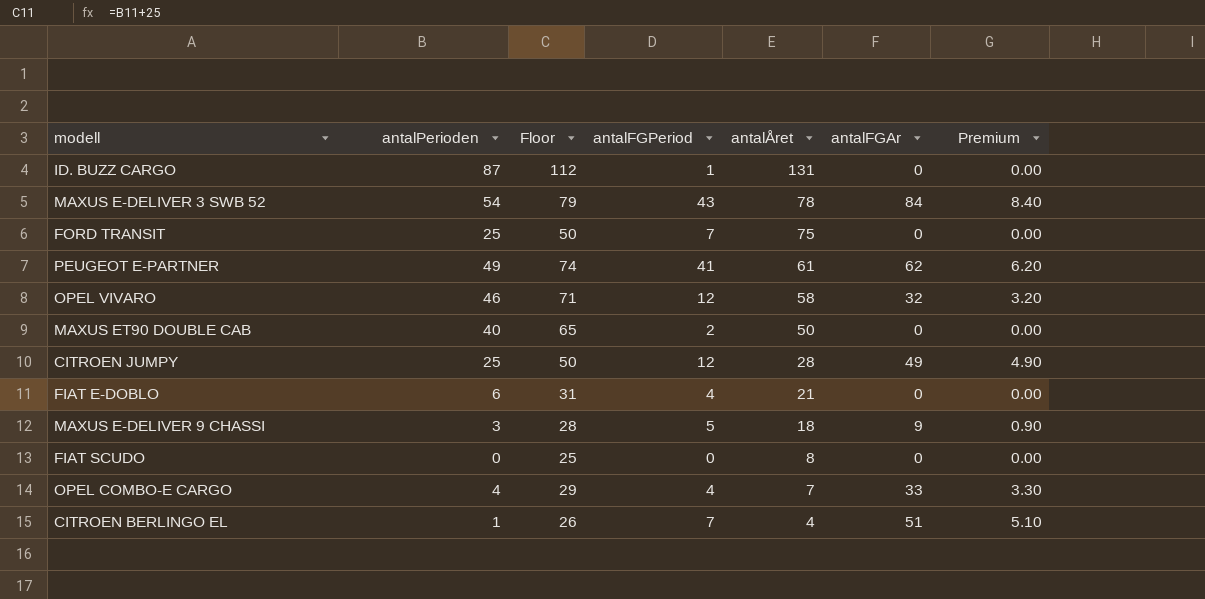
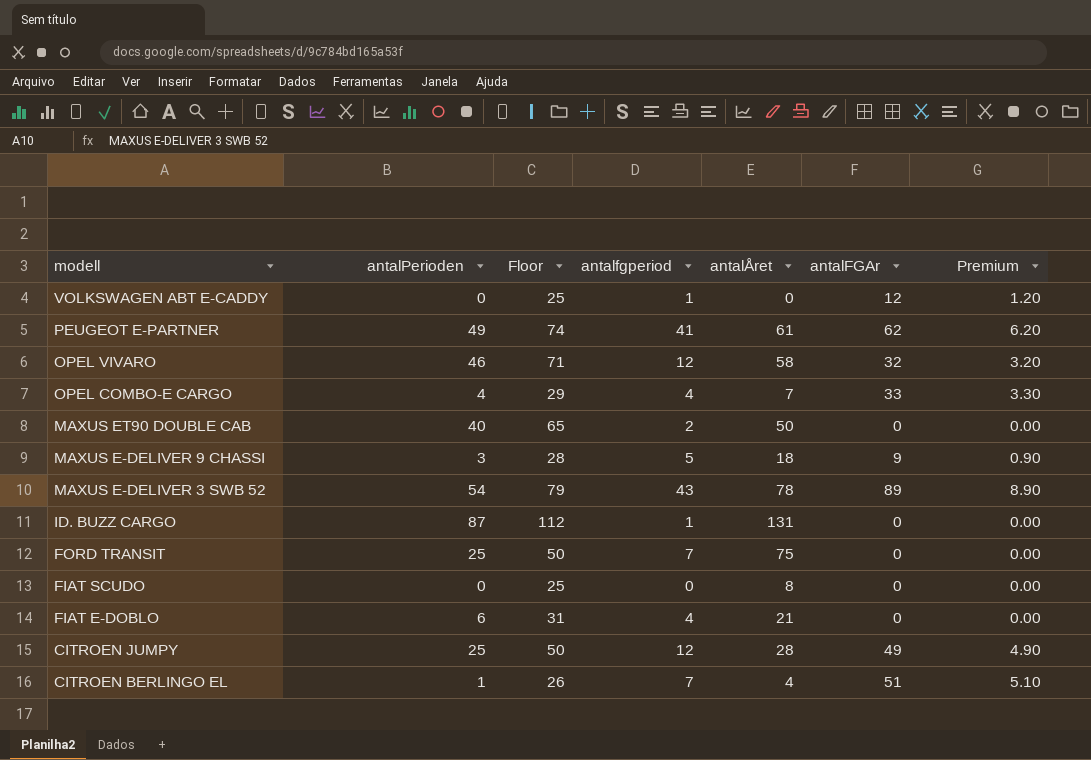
row order: antalÅret descending -> modell descending
column name: antalFGPeriod -> antalfgperiod
row VOLKSWAGEN ABT E-CADDY: none -> 0 | 25 | 1 | 0 | 12 | 1.20
MAXUS E-DELIVER 3 SWB 52 | antalFGAr: 84 -> 89
MAXUS E-DELIVER 3 SWB 52 | Premium: 8.40 -> 8.90

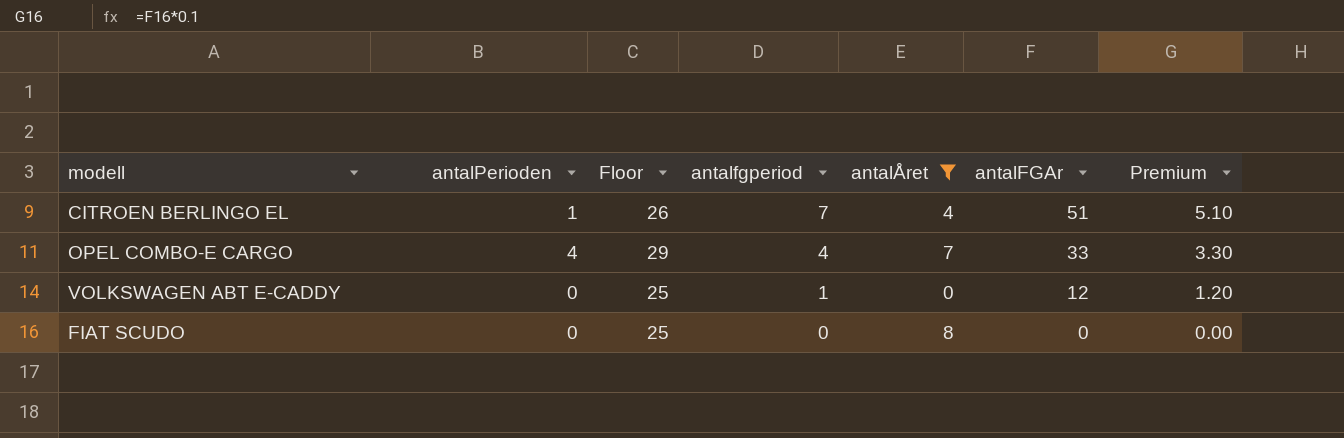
filter: none -> antalÅret <= 8
row order: modell descending -> antalfgperiod descending

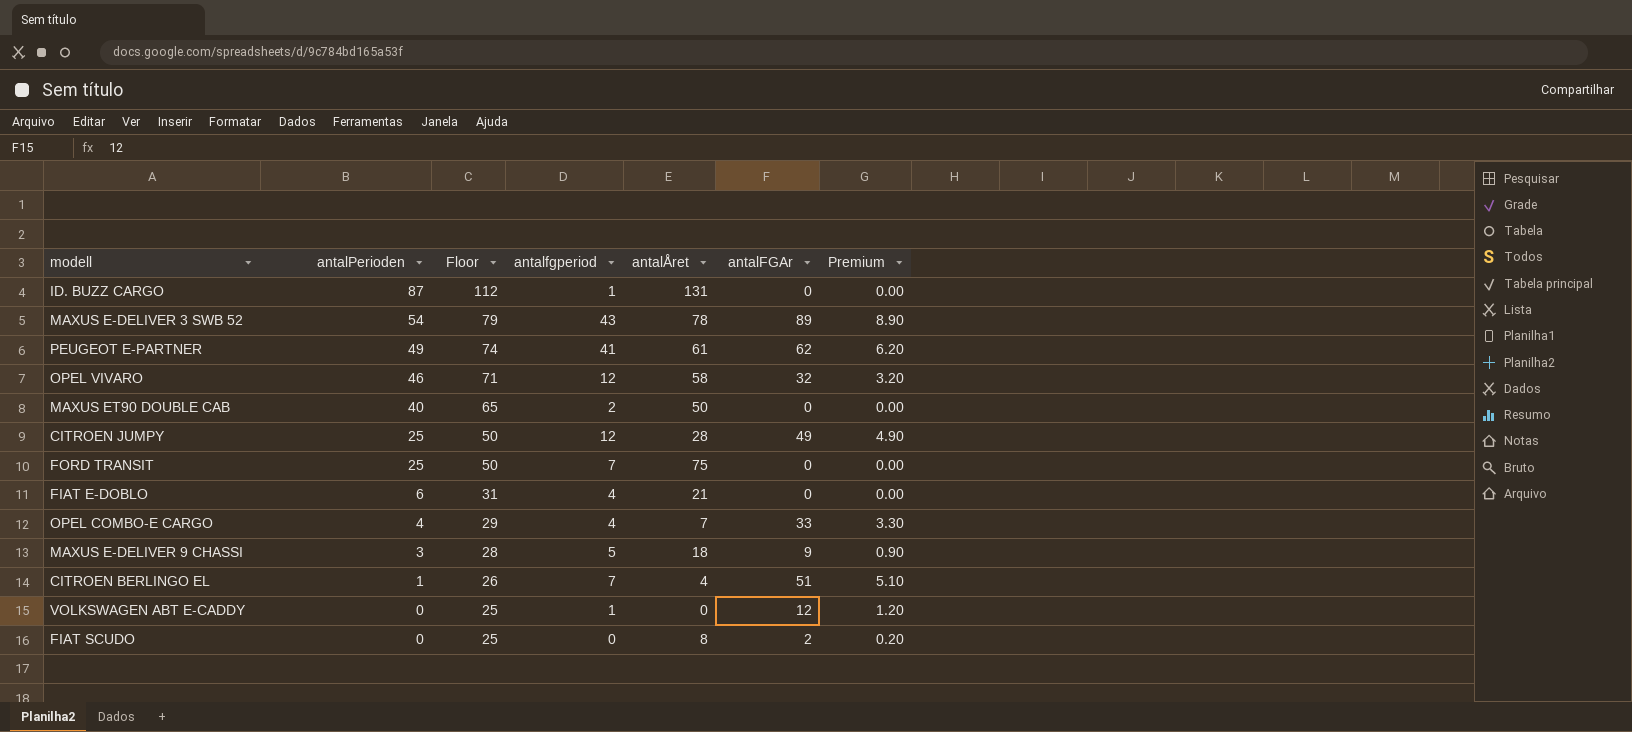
filter: antalÅret <= 8 -> none
row order: antalfgperiod descending -> antalPerioden descending
FIAT SCUDO | antalFGAr: 0 -> 2
FIAT SCUDO | Premium: 0.00 -> 0.20

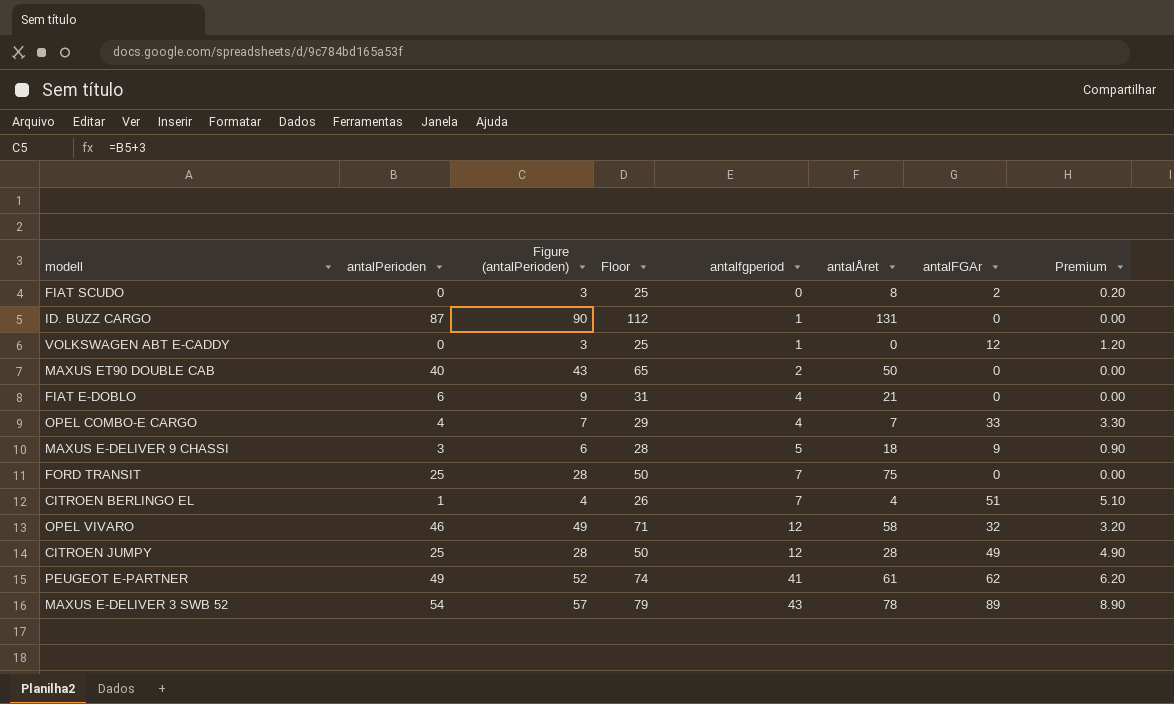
row order: antalPerioden descending -> antalfgperiod ascending
column Figure (antalPerioden) | formula: none -> [antalPerioden] + 3

